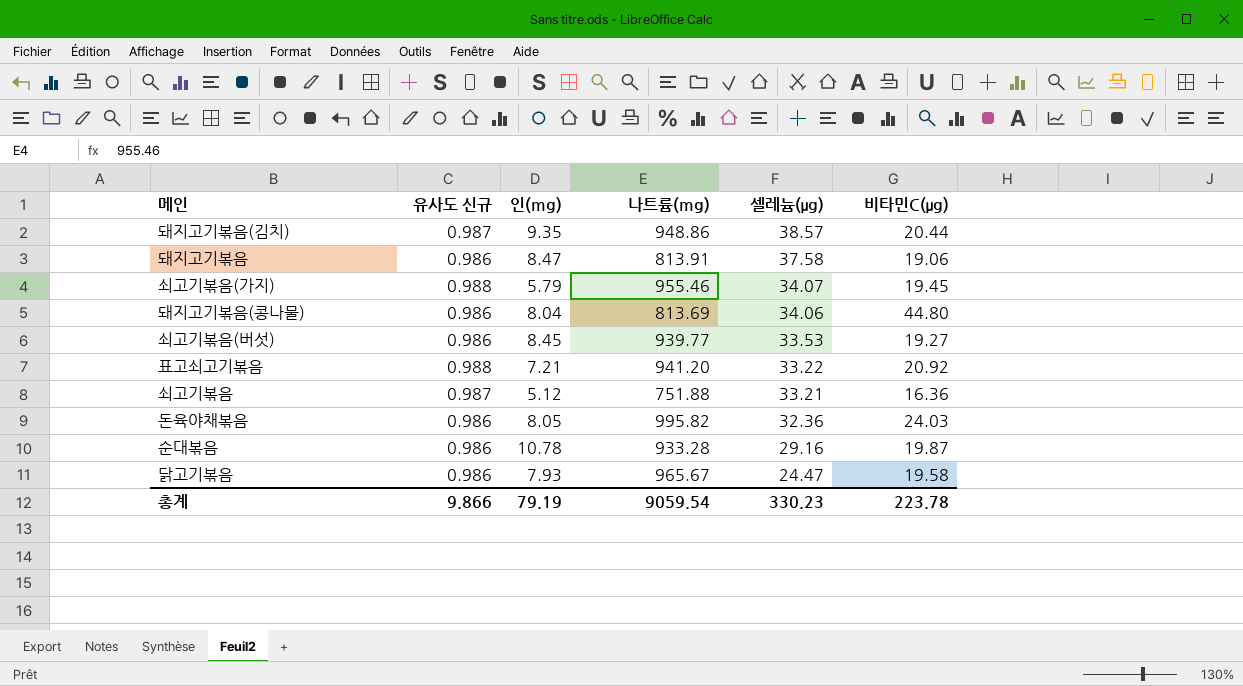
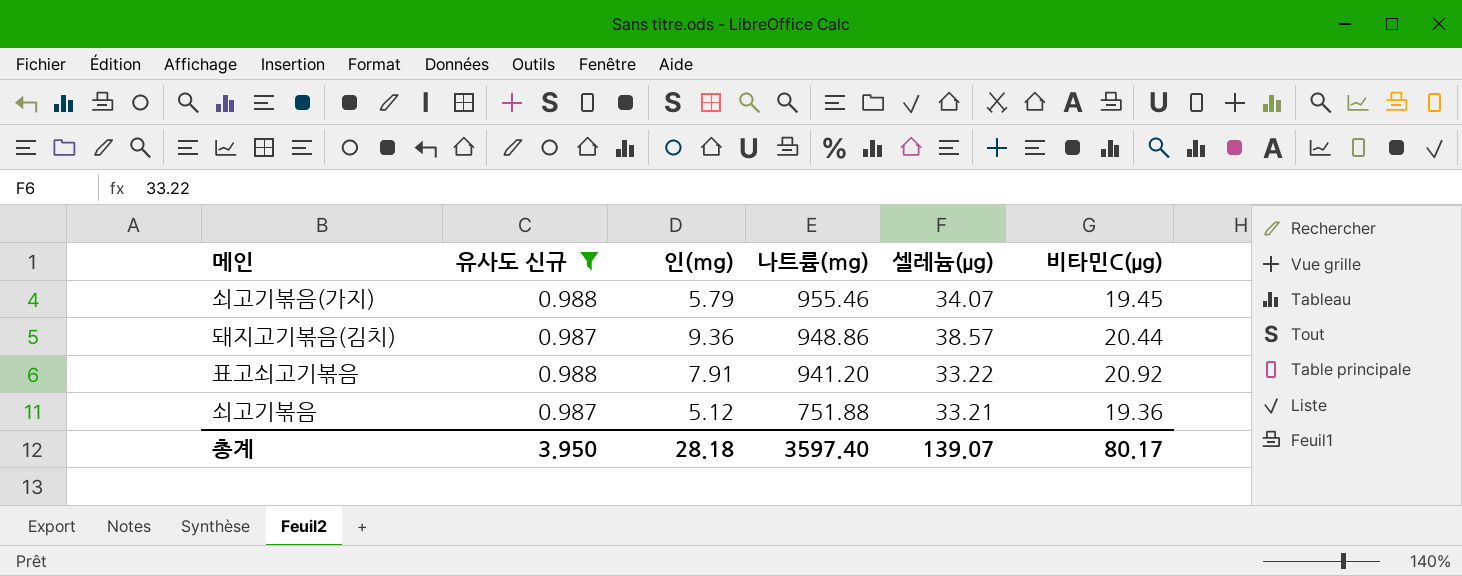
filter: none -> 유사도 신규 != 0.986
row order: 셀레늄(μg) descending -> 나트륨(mg) descending
돼지고기볶음(김치) | 인(mg): 9.35 -> 9.36
표고쇠고기볶음 | 인(mg): 7.21 -> 7.91
쇠고기볶음 | 비타민C(μg): 16.36 -> 19.36
총계 | 유사도 신규: 9.866 -> 3.950
총계 | 인(mg): 79.19 -> 28.18
총계 | 나트륨(mg): 9059.54 -> 3597.40
총계 | 셀레늄(μg): 330.23 -> 139.07
총계 | 비타민C(μg): 223.78 -> 80.17

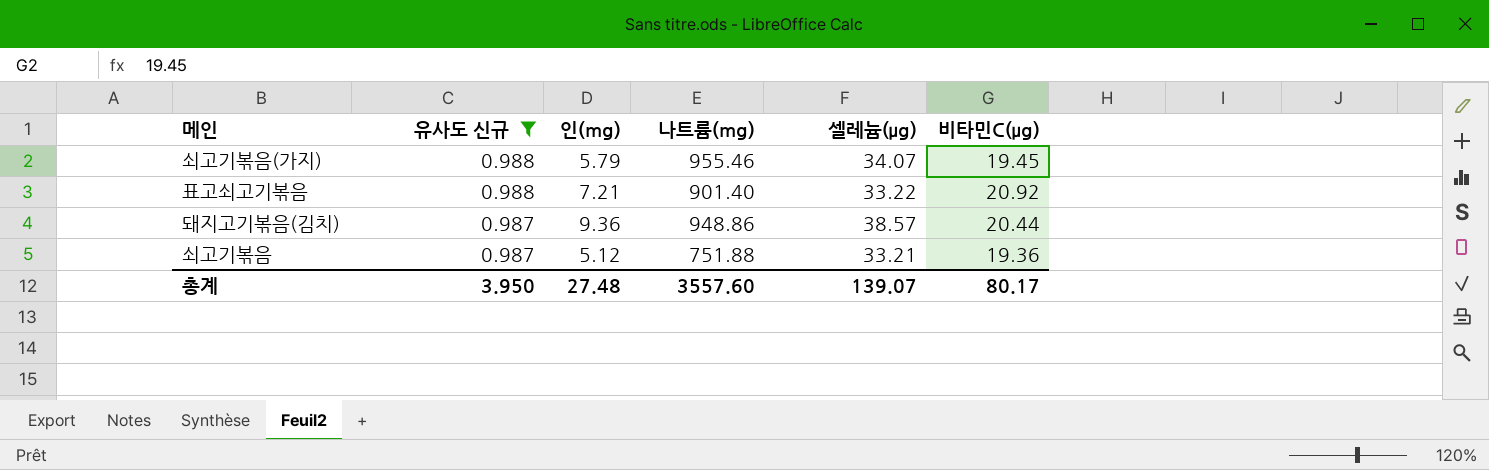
row order: 나트륨(mg) descending -> 유사도 신규 descending
표고쇠고기볶음 | 인(mg): 7.91 -> 7.21
표고쇠고기볶음 | 나트륨(mg): 941.20 -> 901.40
총계 | 인(mg): 28.18 -> 27.48
총계 | 나트륨(mg): 3597.40 -> 3557.60

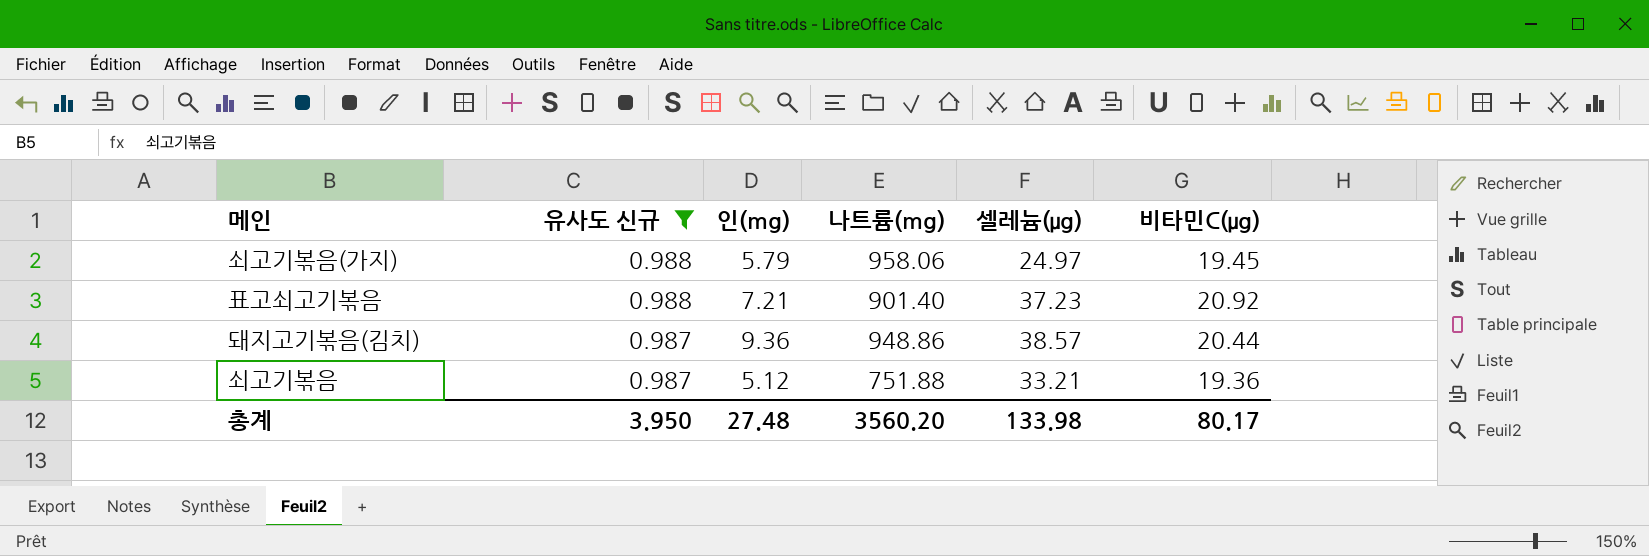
쇠고기볶음(가지) | 나트륨(mg): 955.46 -> 958.06
쇠고기볶음(가지) | 셀레늄(μg): 34.07 -> 24.97
표고쇠고기볶음 | 셀레늄(μg): 33.22 -> 37.23
총계 | 나트륨(mg): 3557.60 -> 3560.20
총계 | 셀레늄(μg): 139.07 -> 133.98

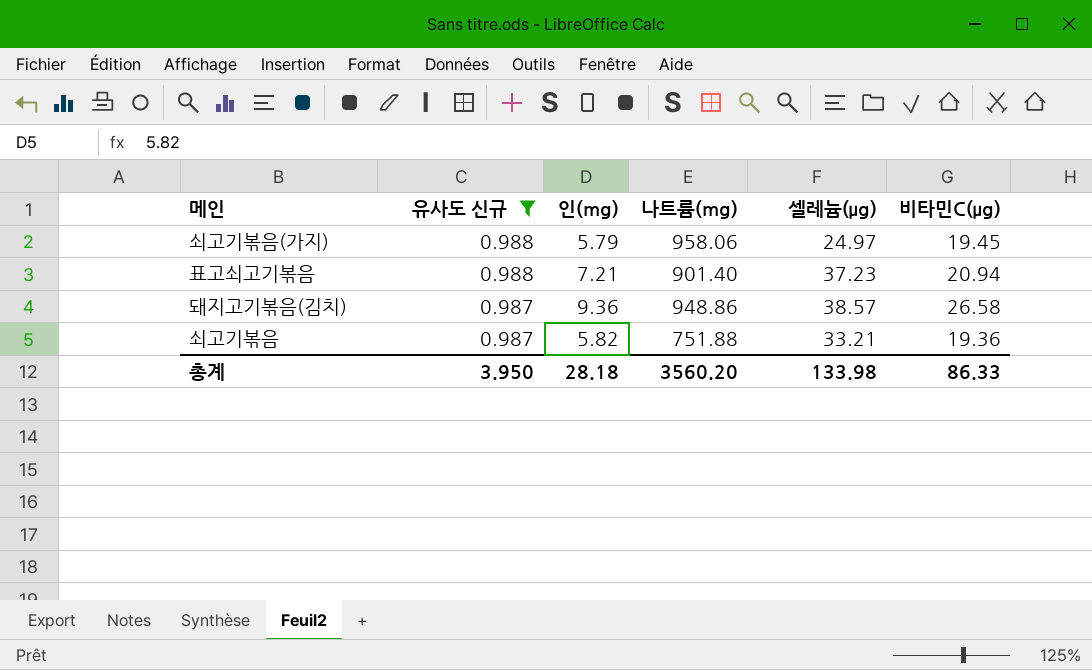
표고쇠고기볶음 | 비타민C(μg): 20.92 -> 20.94
돼지고기볶음(김치) | 비타민C(μg): 20.44 -> 26.58
쇠고기볶음 | 인(mg): 5.12 -> 5.82
총계 | 인(mg): 27.48 -> 28.18
총계 | 비타민C(μg): 80.17 -> 86.33

